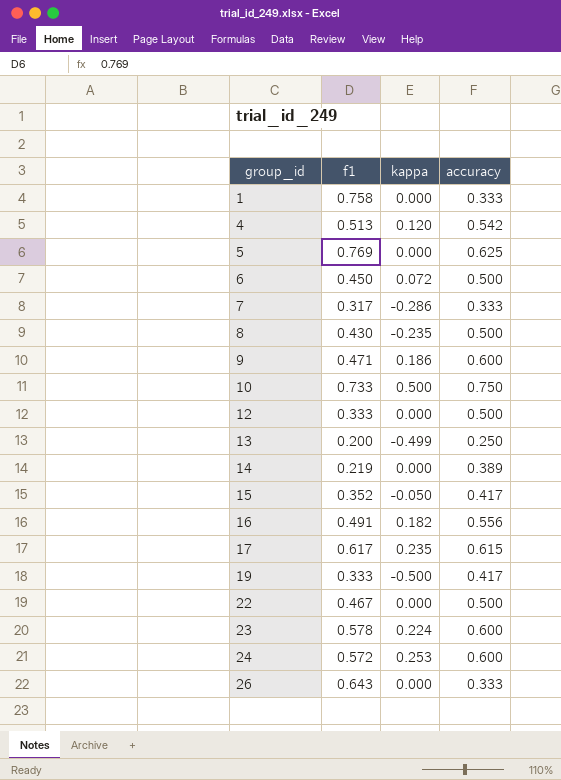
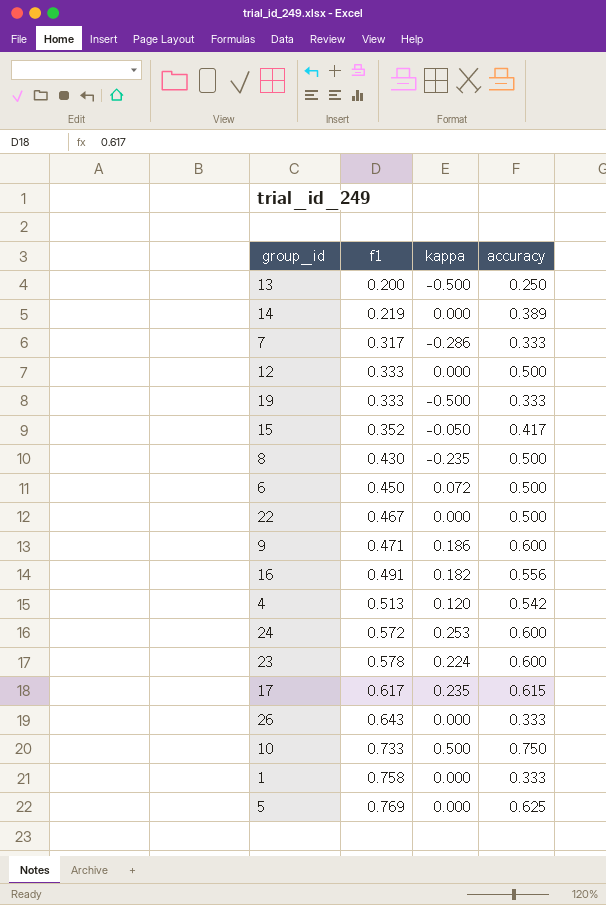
row order: group_id ascending -> f1 ascending
13 | kappa: -0.499 -> -0.500
19 | accuracy: 0.417 -> 0.333

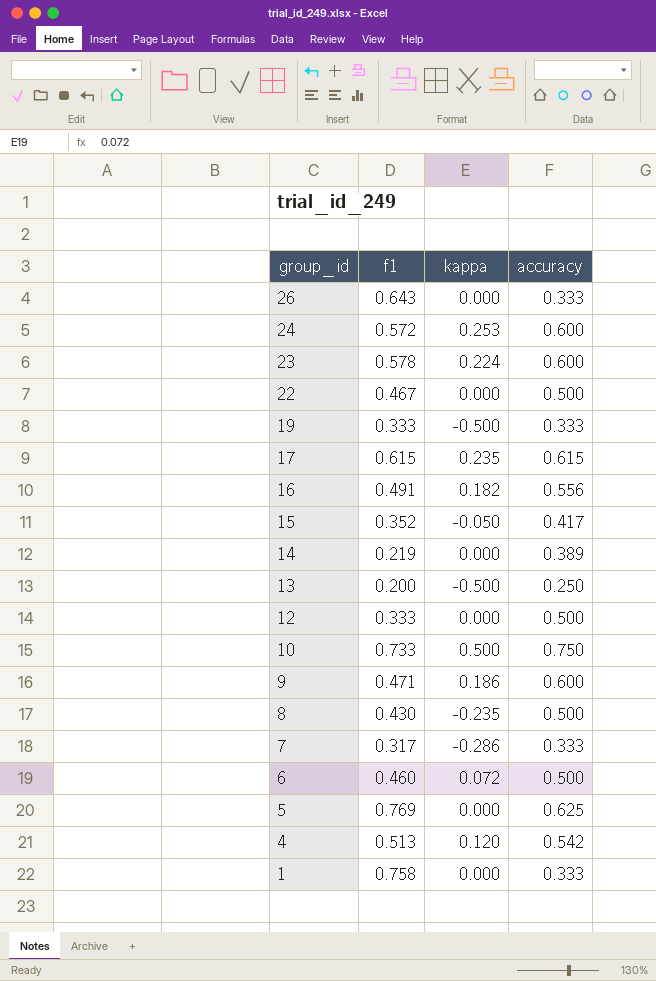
row order: f1 ascending -> group_id descending
17 | f1: 0.617 -> 0.615
6 | f1: 0.450 -> 0.460

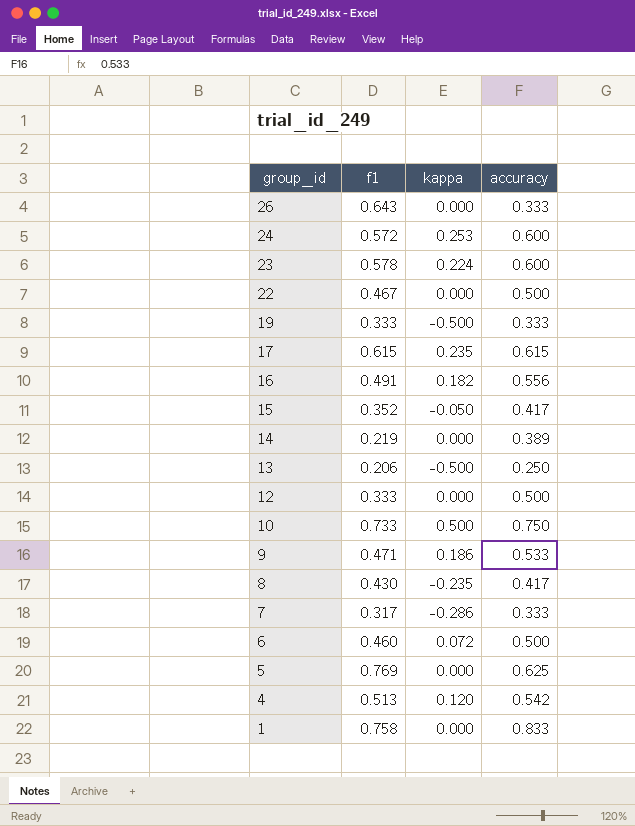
13 | f1: 0.200 -> 0.206
9 | accuracy: 0.600 -> 0.533
8 | accuracy: 0.500 -> 0.417
1 | accuracy: 0.333 -> 0.833

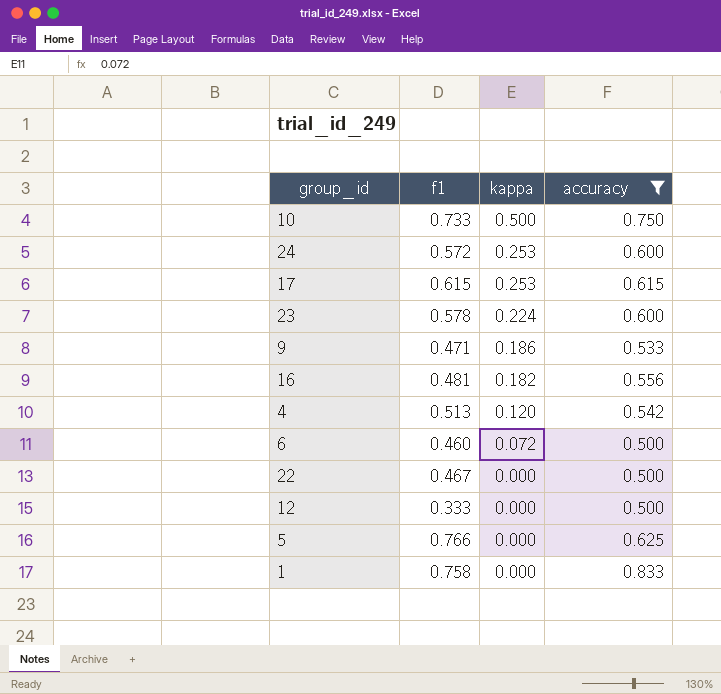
filter: none -> accuracy >= 0.500
row order: group_id descending -> kappa descending
17 | kappa: 0.235 -> 0.253
16 | f1: 0.491 -> 0.481
5 | f1: 0.769 -> 0.766

